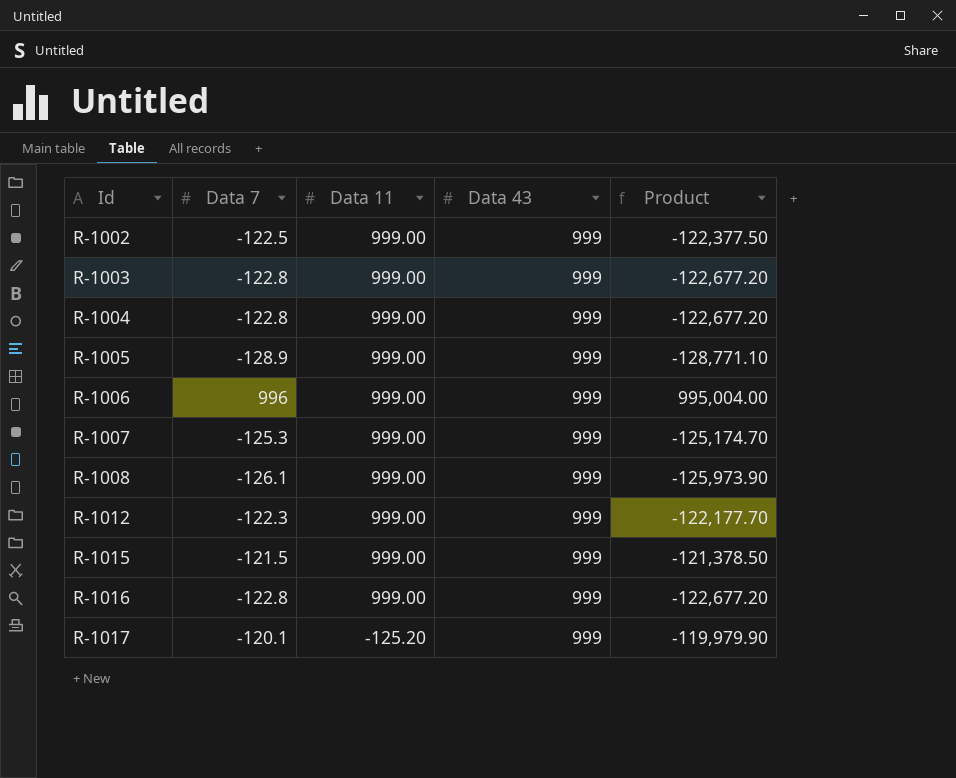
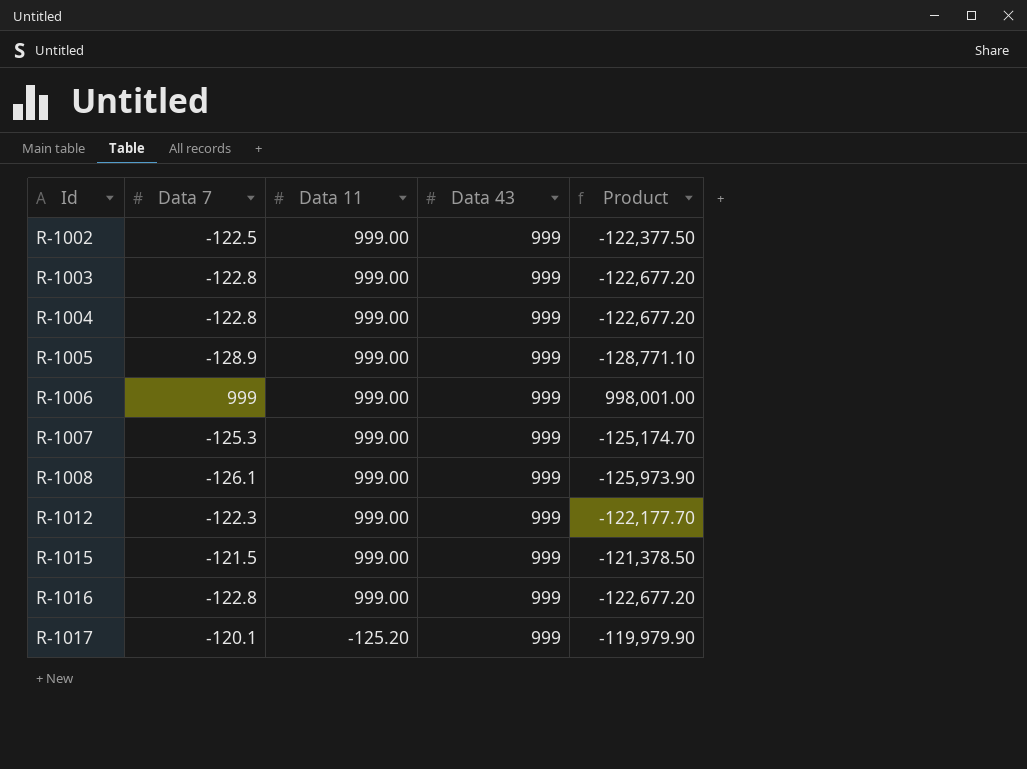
R-1006 | Data 7: 996 -> 999
R-1006 | Product: 995,004.00 -> 998,001.00

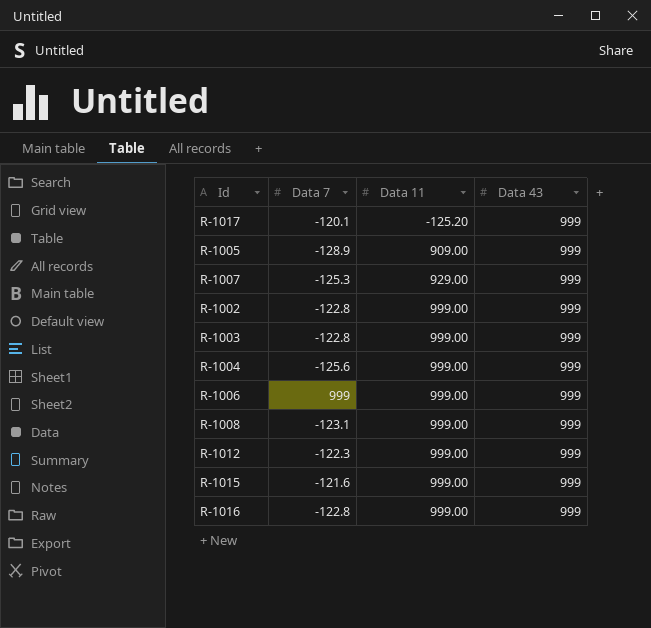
row order: Id ascending -> Data 11 ascending
column Product | formula: [Data 7] * [Data 43] -> none
R-1005 | Data 11: 999.00 -> 909.00
R-1007 | Data 11: 999.00 -> 929.00
R-1002 | Data 7: -122.5 -> -122.8
R-1004 | Data 7: -122.8 -> -125.6
R-1008 | Data 7: -126.1 -> -123.1
R-1015 | Data 7: -121.5 -> -121.6

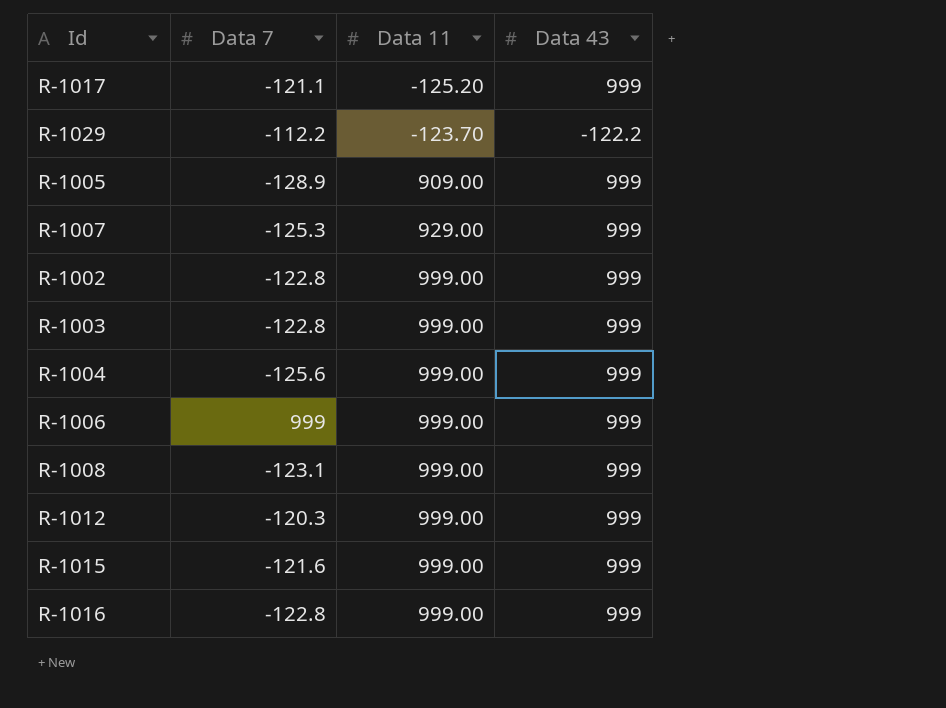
R-1017 | Data 7: -120.1 -> -121.1
row R-1029: none -> -112.2 | -123.70 | -122.2
R-1012 | Data 7: -122.3 -> -120.3

